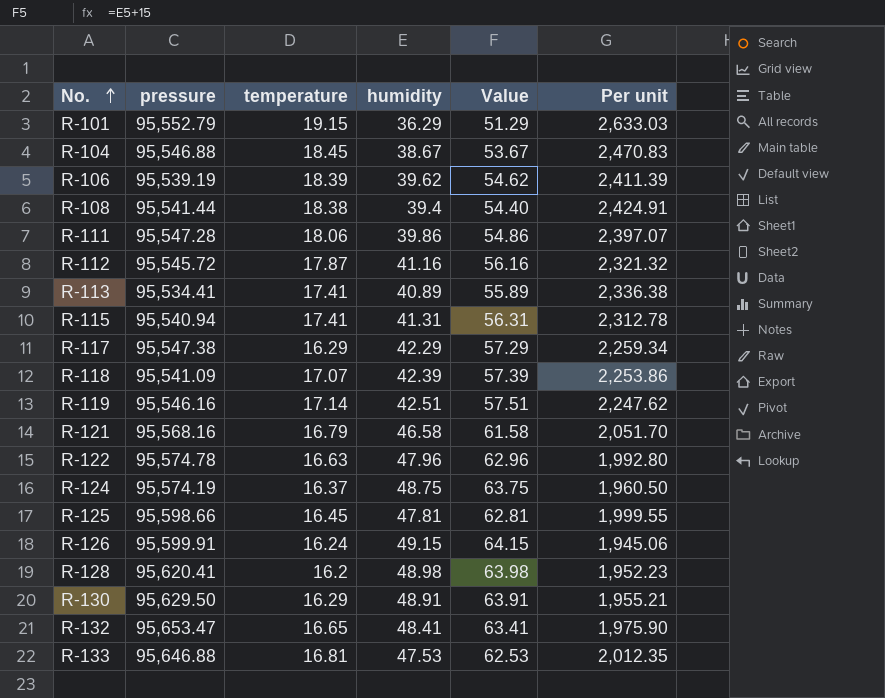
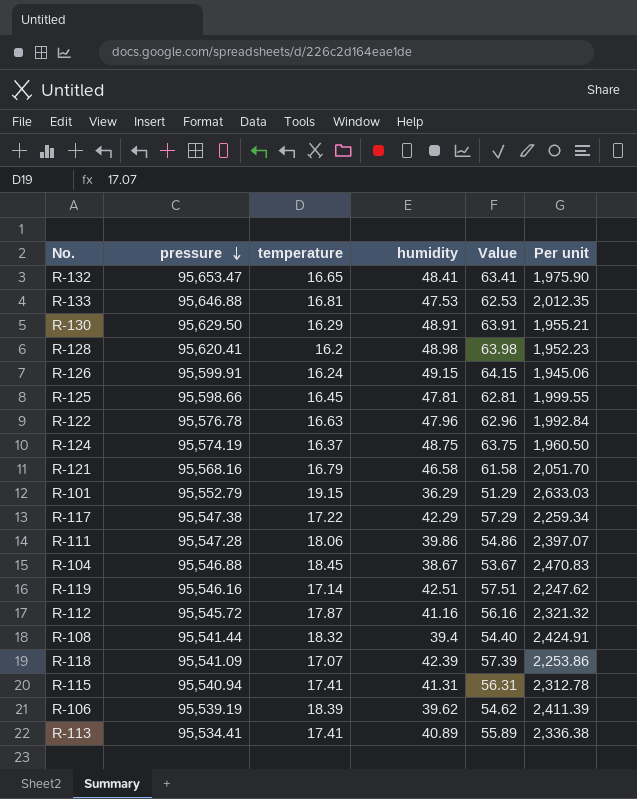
row order: No. ascending -> pressure descending
R-122 | pressure: 95,574.78 -> 95,576.78
R-122 | Per unit: 1,992.80 -> 1,992.84
R-117 | temperature: 16.29 -> 17.22
R-108 | temperature: 18.38 -> 18.32

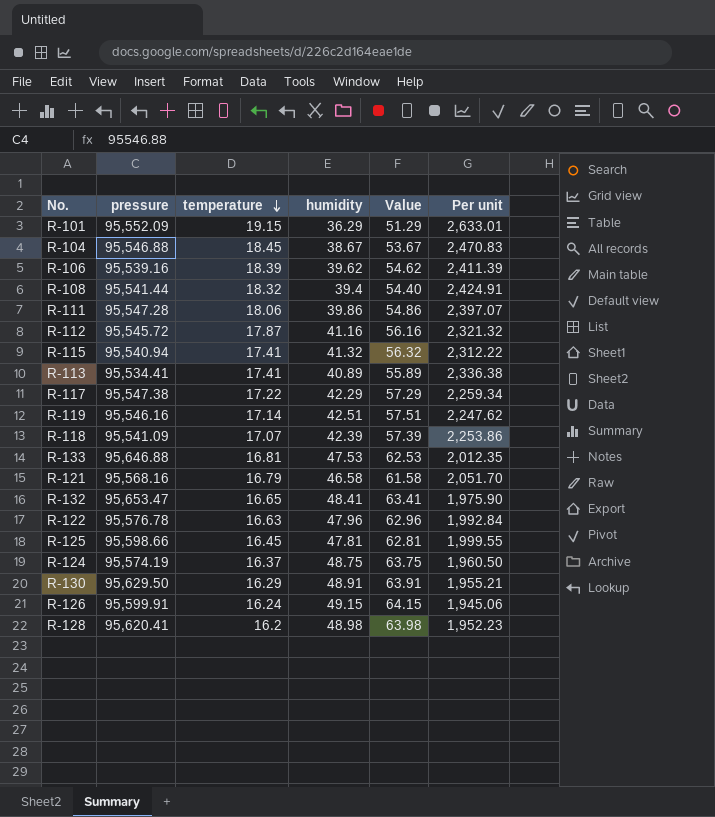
row order: pressure descending -> temperature descending
R-101 | pressure: 95,552.79 -> 95,552.09
R-101 | Per unit: 2,633.03 -> 2,633.01
R-106 | pressure: 95,539.19 -> 95,539.16
R-115 | humidity: 41.31 -> 41.32
R-115 | Value: 56.31 -> 56.32
R-115 | Per unit: 2,312.78 -> 2,312.22

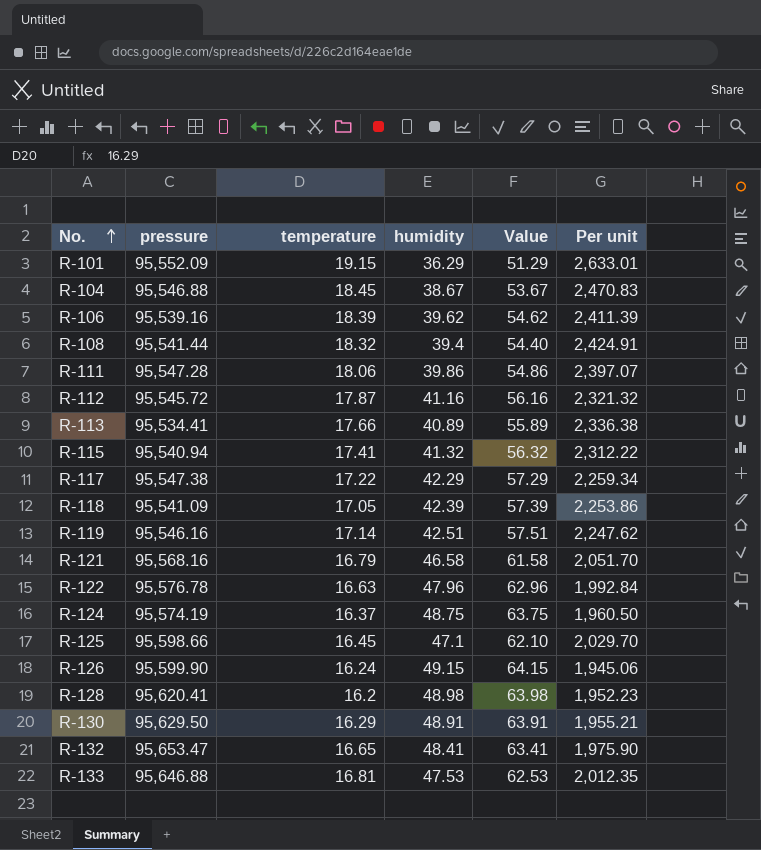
row order: temperature descending -> No. ascending
R-113 | temperature: 17.41 -> 17.66
R-118 | temperature: 17.07 -> 17.05
R-125 | humidity: 47.81 -> 47.1
R-125 | Value: 62.81 -> 62.10
R-125 | Per unit: 1,999.55 -> 2,029.70
R-126 | pressure: 95,599.91 -> 95,599.90

